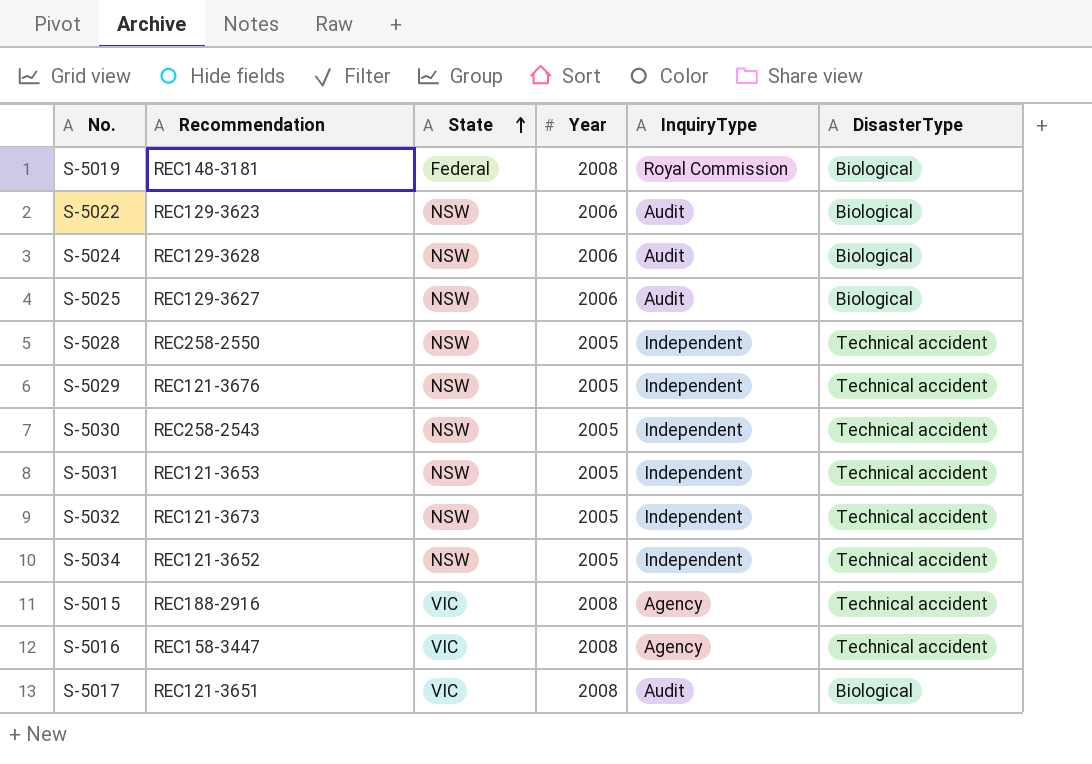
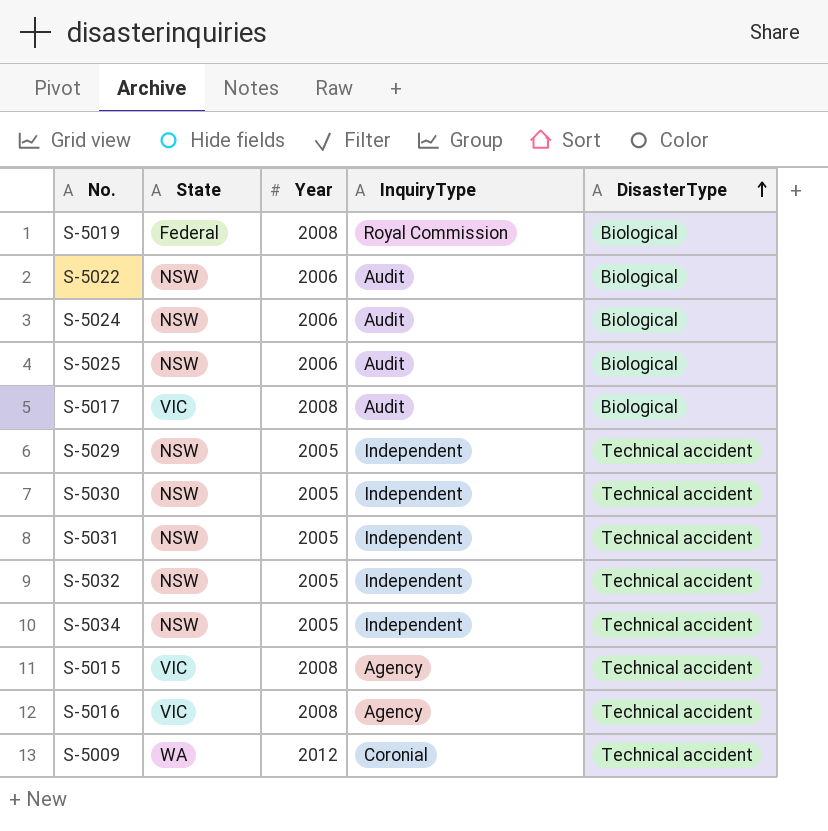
row order: State ascending -> DisasterType ascending
column Recommendation | position: 2 -> none
row S-5028: REC258-2550 | NSW | 2005 | Independent | Technical accident -> none
row S-5009: none -> WA | 2012 | Coronial | Technical accident

